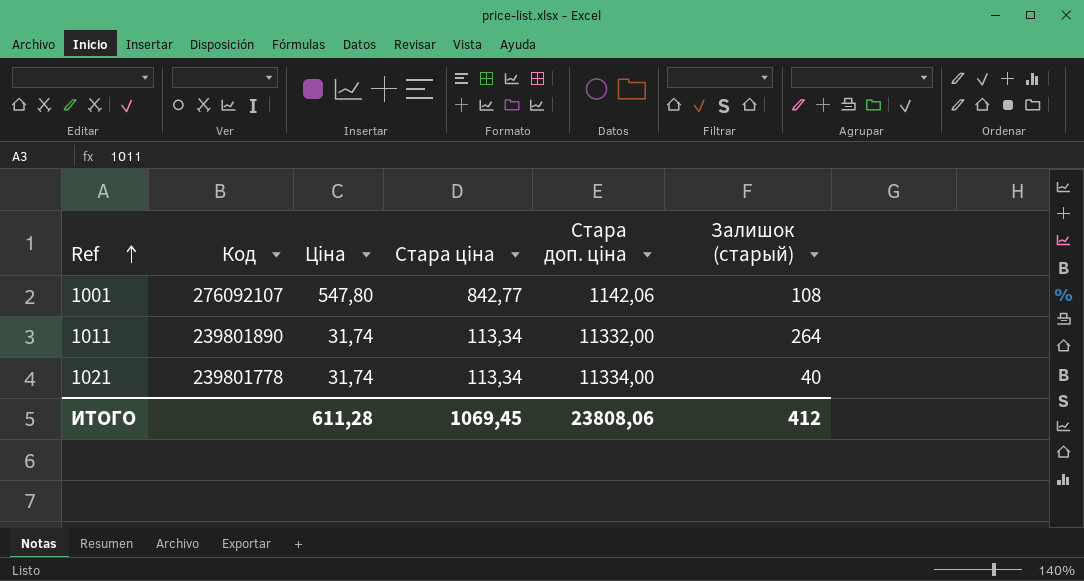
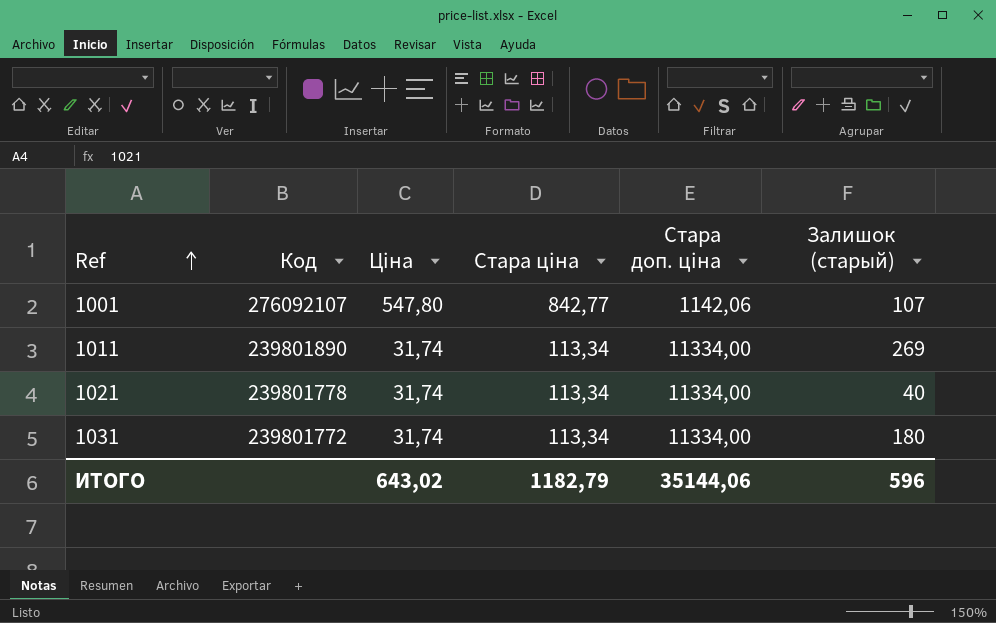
1001 | Залишок (старый): 108 -> 107
1011 | Стара доп. ціна: 11332,00 -> 11334,00
1011 | Залишок (старый): 264 -> 269
row 1031: none -> 239801772 | 31,74 | 113,34 | 11334,00 | 180
ИТОГО | Ціна: 611,28 -> 643,02
ИТОГО | Стара ціна: 1069,45 -> 1182,79
ИТОГО | Стара доп. ціна: 23808,06 -> 35144,06
ИТОГО | Залишок (старый): 412 -> 596

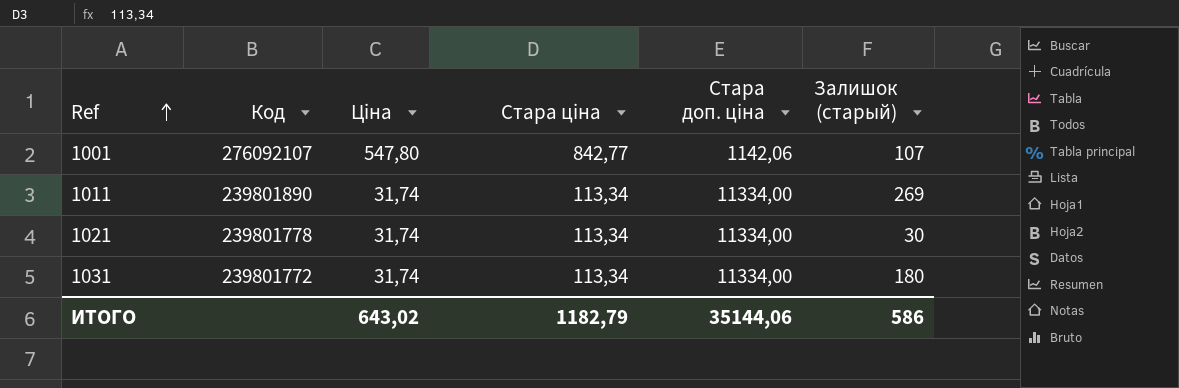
1021 | Залишок (старый): 40 -> 30
ИТОГО | Залишок (старый): 596 -> 586

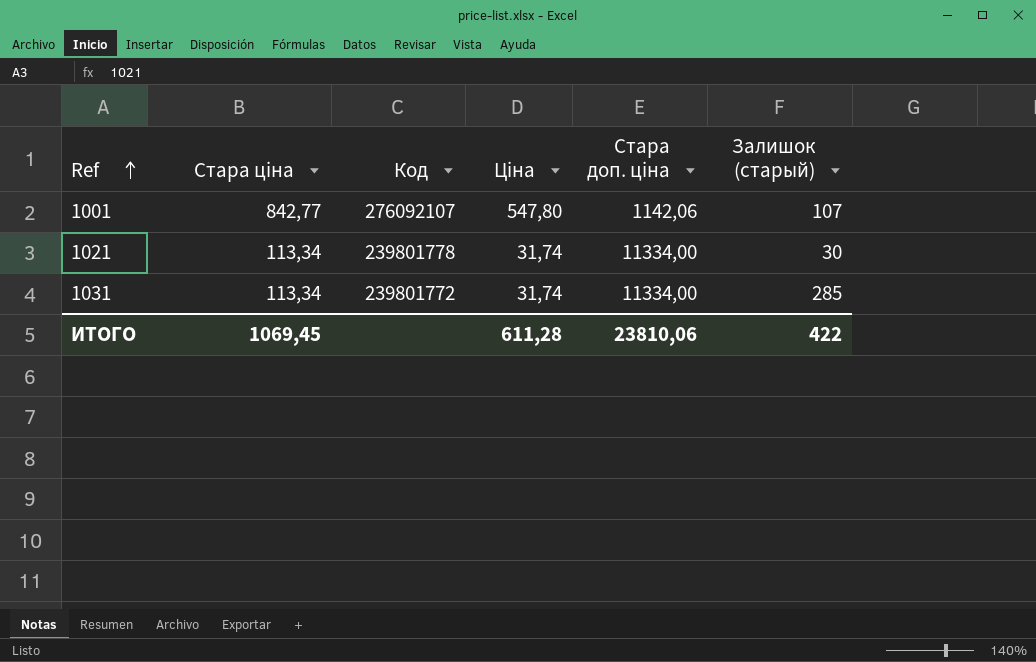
column Стара ціна | position: 4 -> 2
row 1011: 239801890 | 31,74 | 113,34 | 11334,00 | 269 -> none
1031 | Залишок (старый): 180 -> 285
ИТОГО | Стара ціна: 1182,79 -> 1069,45
ИТОГО | Ціна: 643,02 -> 611,28
ИТОГО | Стара доп. ціна: 35144,06 -> 23810,06
ИТОГО | Залишок (старый): 586 -> 422

